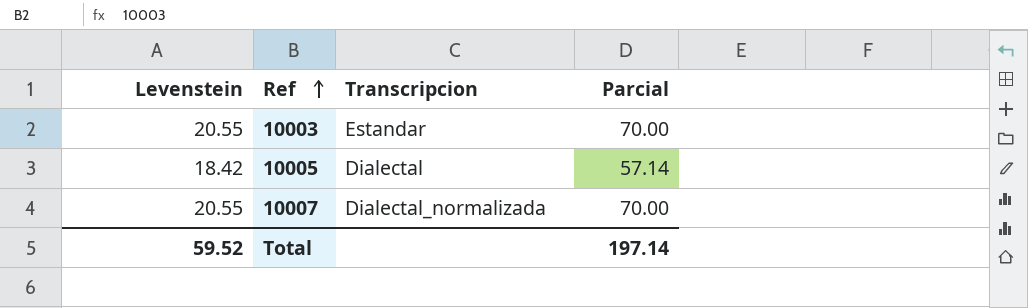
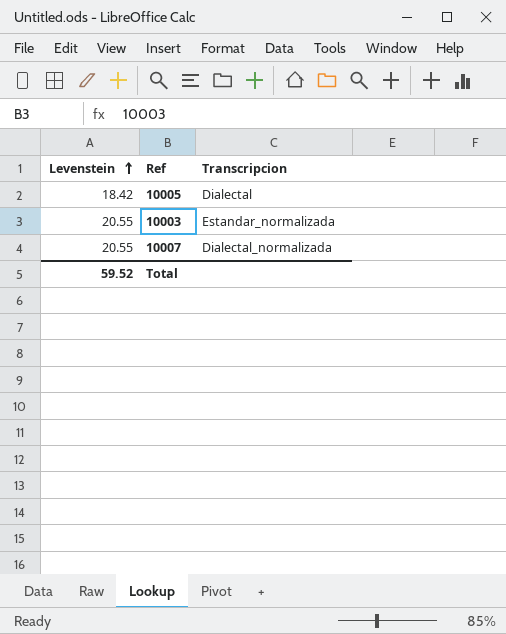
row order: Ref ascending -> Levenstein ascending
column Parcial | position: 4 -> none
10003 | Transcripcion: Estandar -> Estandar_normalizada

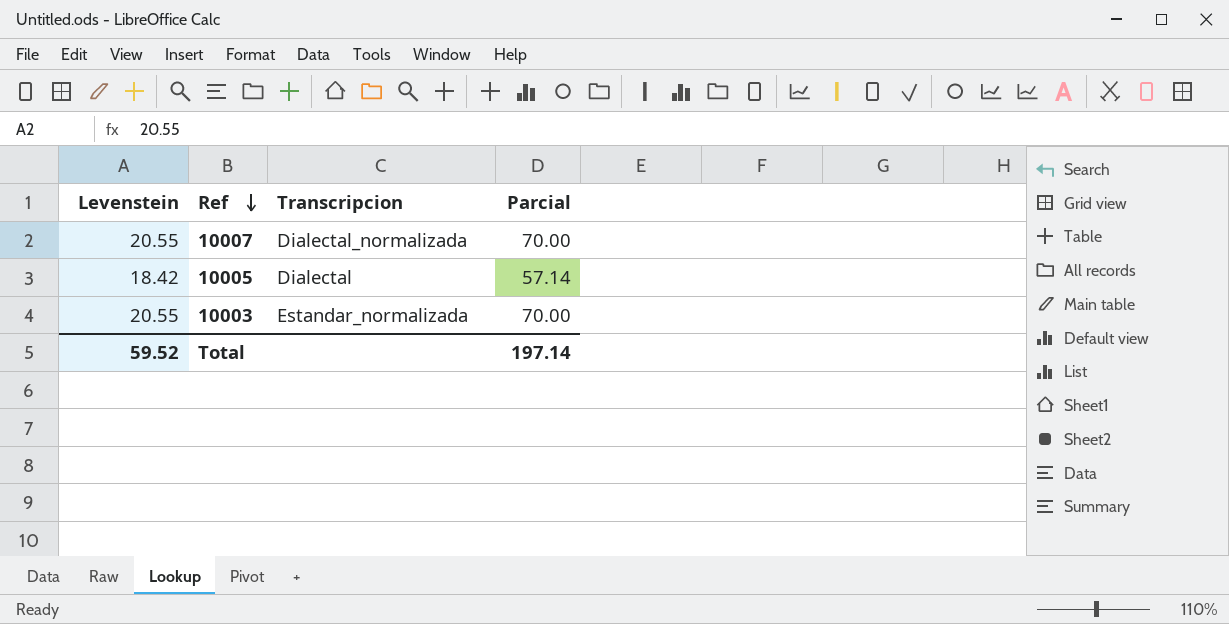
row order: Levenstein ascending -> Ref descending
column Parcial | position: none -> 4

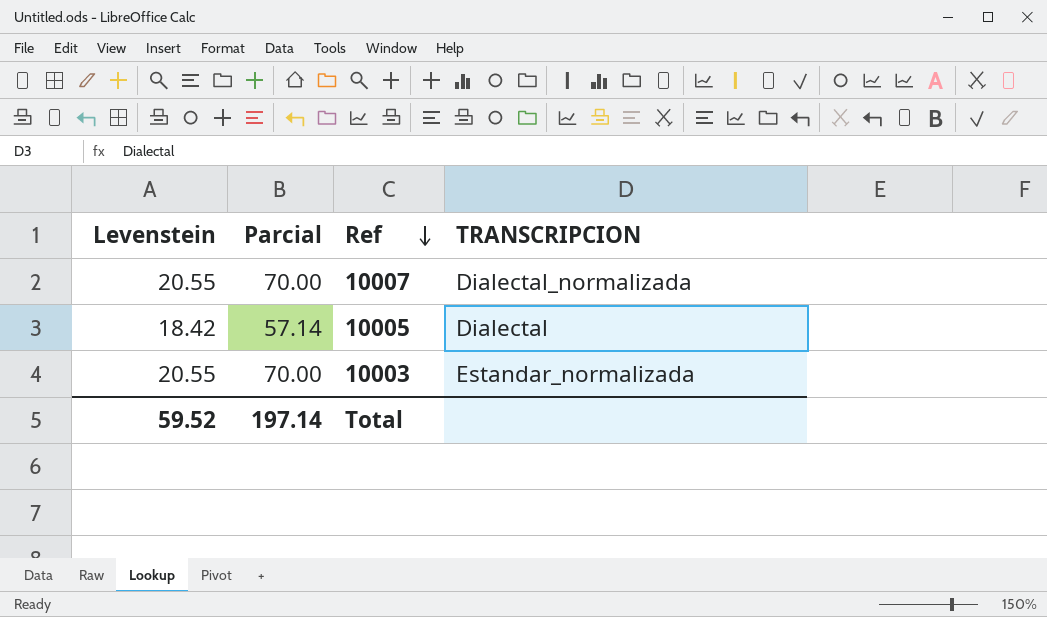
column Parcial | position: 4 -> 2
column name: Transcripcion -> TRANSCRIPCION

